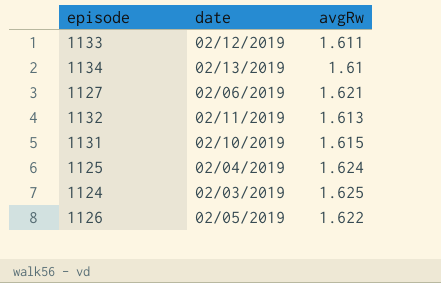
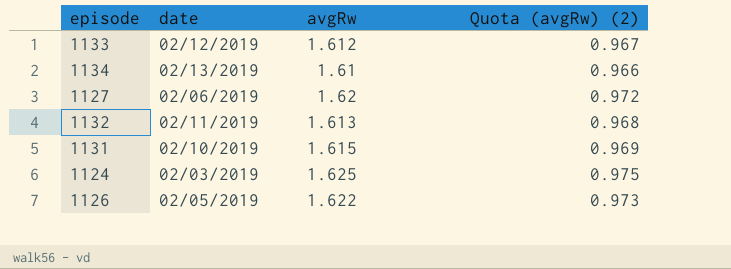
column Quota (avgRw) (2) | formula: none -> [avgRw] * 0.6
row 1125: 02/04/2019 | 1.624 -> none
1133 | avgRw: 1.611 -> 1.612
1127 | avgRw: 1.621 -> 1.62

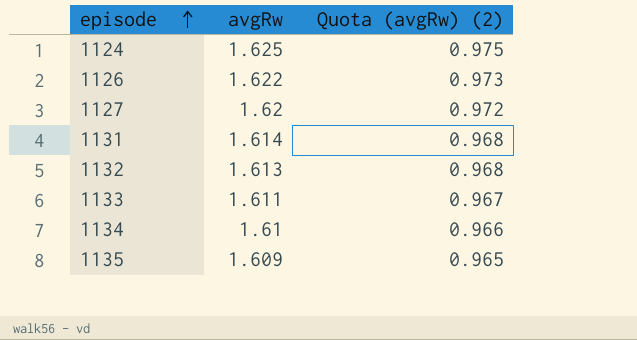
row order: none -> episode ascending
column date | position: 2 -> none
1131 | avgRw: 1.615 -> 1.614
1131 | Quota (avgRw) (2): 0.969 -> 0.968
1133 | avgRw: 1.612 -> 1.611
row 1135: none -> 1.609 | 0.965

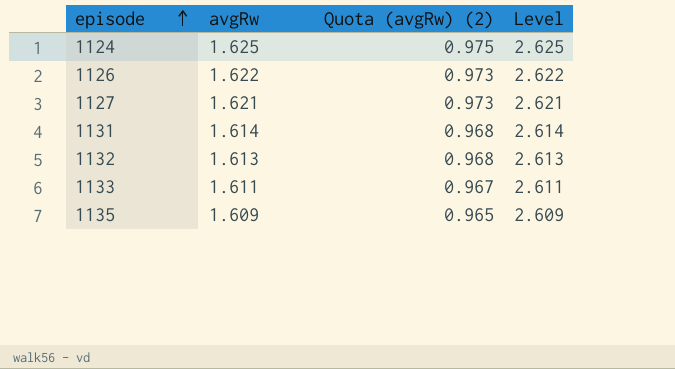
column Level | formula: none -> [avgRw] + 1
row 1134: 1.61 | 0.966 -> none
1127 | avgRw: 1.62 -> 1.621
1127 | Quota (avgRw) (2): 0.972 -> 0.973

